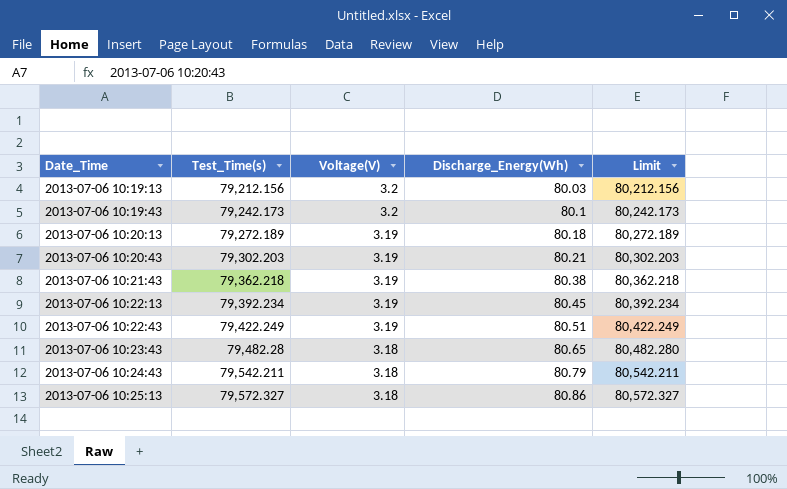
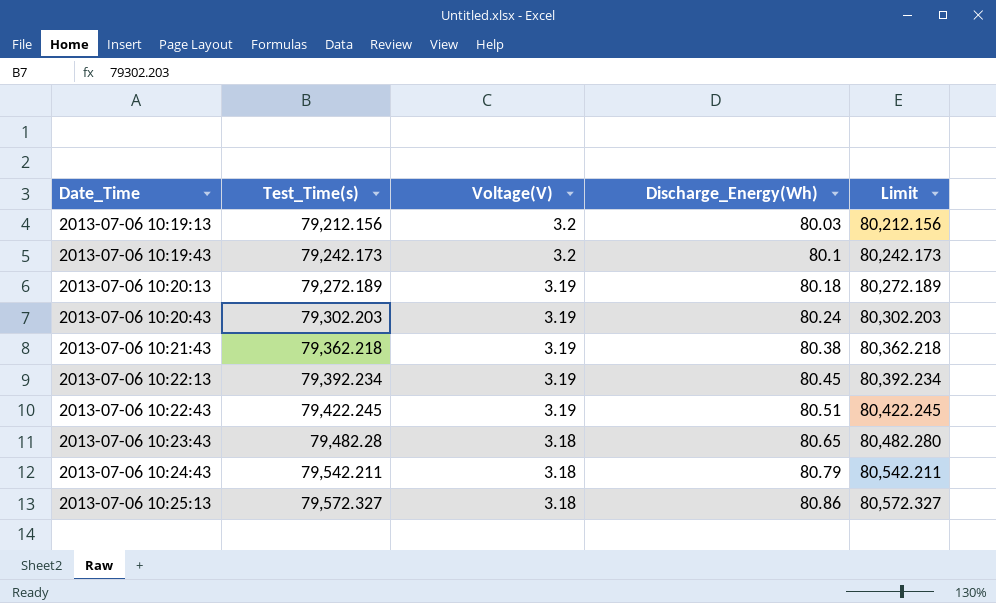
2013-07-06 10:20:43 | Discharge_Energy(Wh): 80.21 -> 80.24
2013-07-06 10:22:43 | Test_Time(s): 79,422.249 -> 79,422.245
2013-07-06 10:22:43 | Limit: 80,422.249 -> 80,422.245

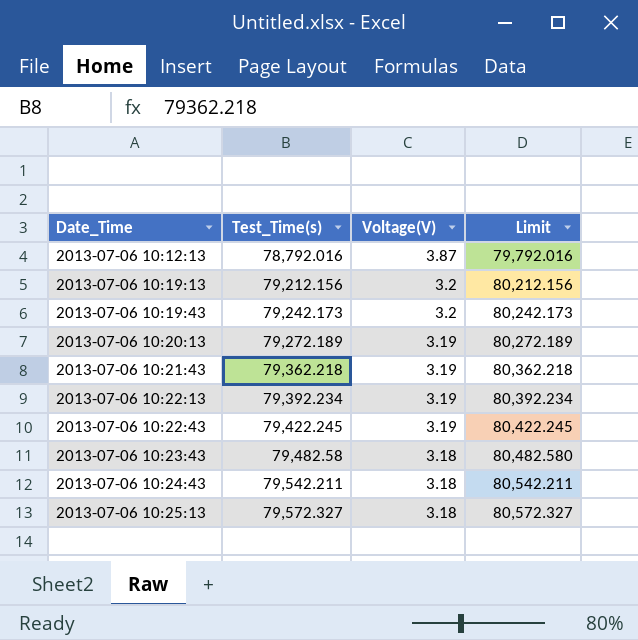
column Discharge_Energy(Wh) | position: 4 -> none
row 2013-07-06 10:20:43: 79,302.203 | 3.19 | 80.24 | 80,302.203 -> none
row 2013-07-06 10:12:13: none -> 78,792.016 | 3.87 | 79,792.016
2013-07-06 10:23:43 | Test_Time(s): 79,482.28 -> 79,482.58
2013-07-06 10:23:43 | Limit: 80,482.280 -> 80,482.580

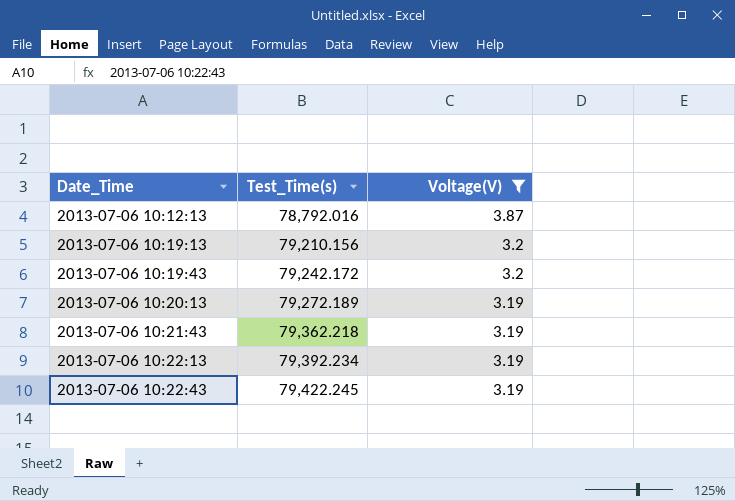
filter: none -> Voltage(V) != 3.18
column Limit | formula: [Test_Time(s)] + 1000 -> none
2013-07-06 10:19:13 | Test_Time(s): 79,212.156 -> 79,210.156
2013-07-06 10:19:43 | Test_Time(s): 79,242.173 -> 79,242.172

